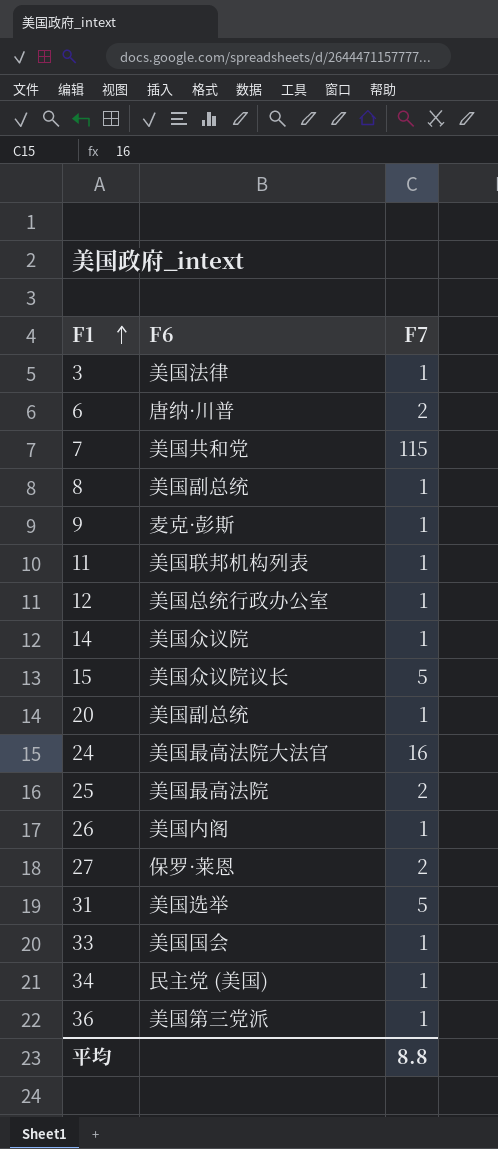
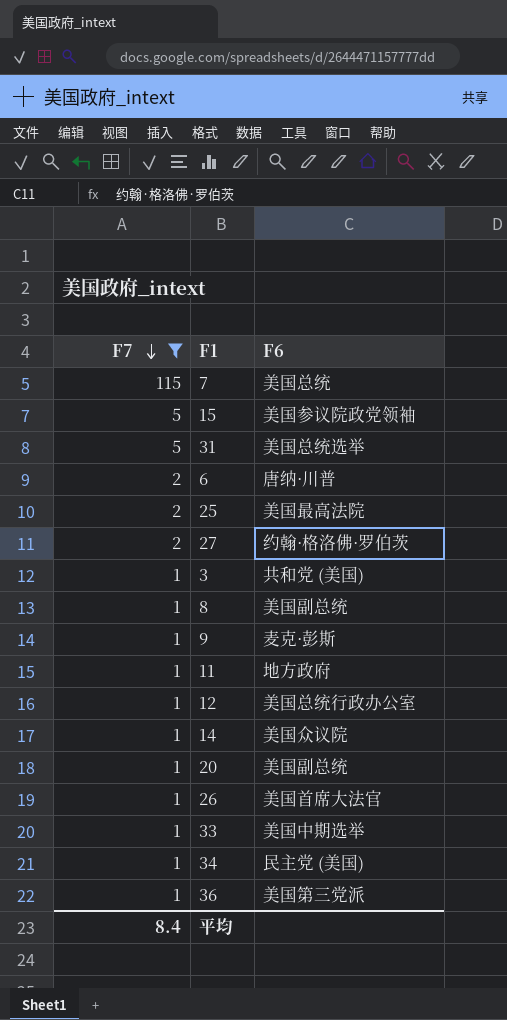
filter: none -> F7 != 16
row order: F1 ascending -> F7 descending
column F7 | position: 3 -> 1
7 | F6: 美国共和党 -> 美国总统
15 | F6: 美国众议院议长 -> 美国参议院政党领袖
31 | F6: 美国选举 -> 美国总统选举
27 | F6: 保罗·莱恩 -> 约翰·格洛佛·罗伯茨
3 | F6: 美国法律 -> 共和党 (美国)
11 | F6: 美国联邦机构列表 -> 地方政府
26 | F6: 美国内阁 -> 美国首席大法官
33 | F6: 美国国会 -> 美国中期选举
平均 | F7: 8.8 -> 8.4

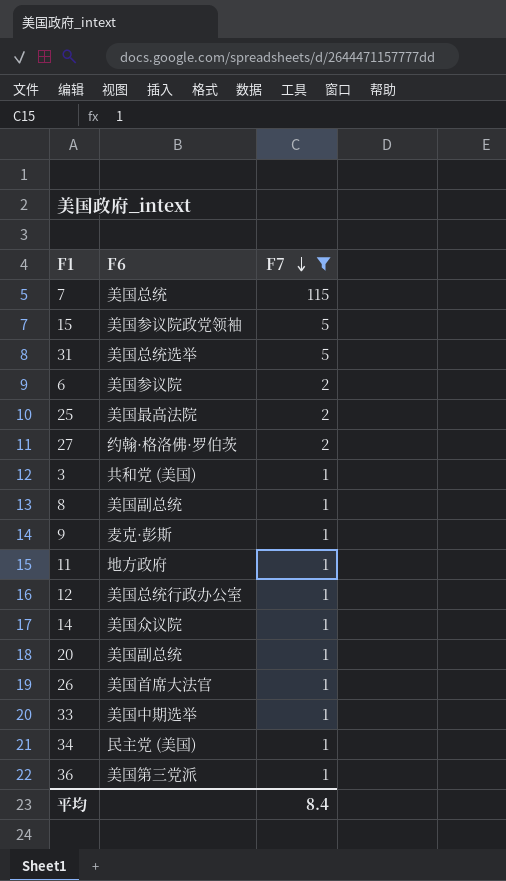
column F7 | position: 1 -> 3
6 | F6: 唐纳·川普 -> 美国参议院

